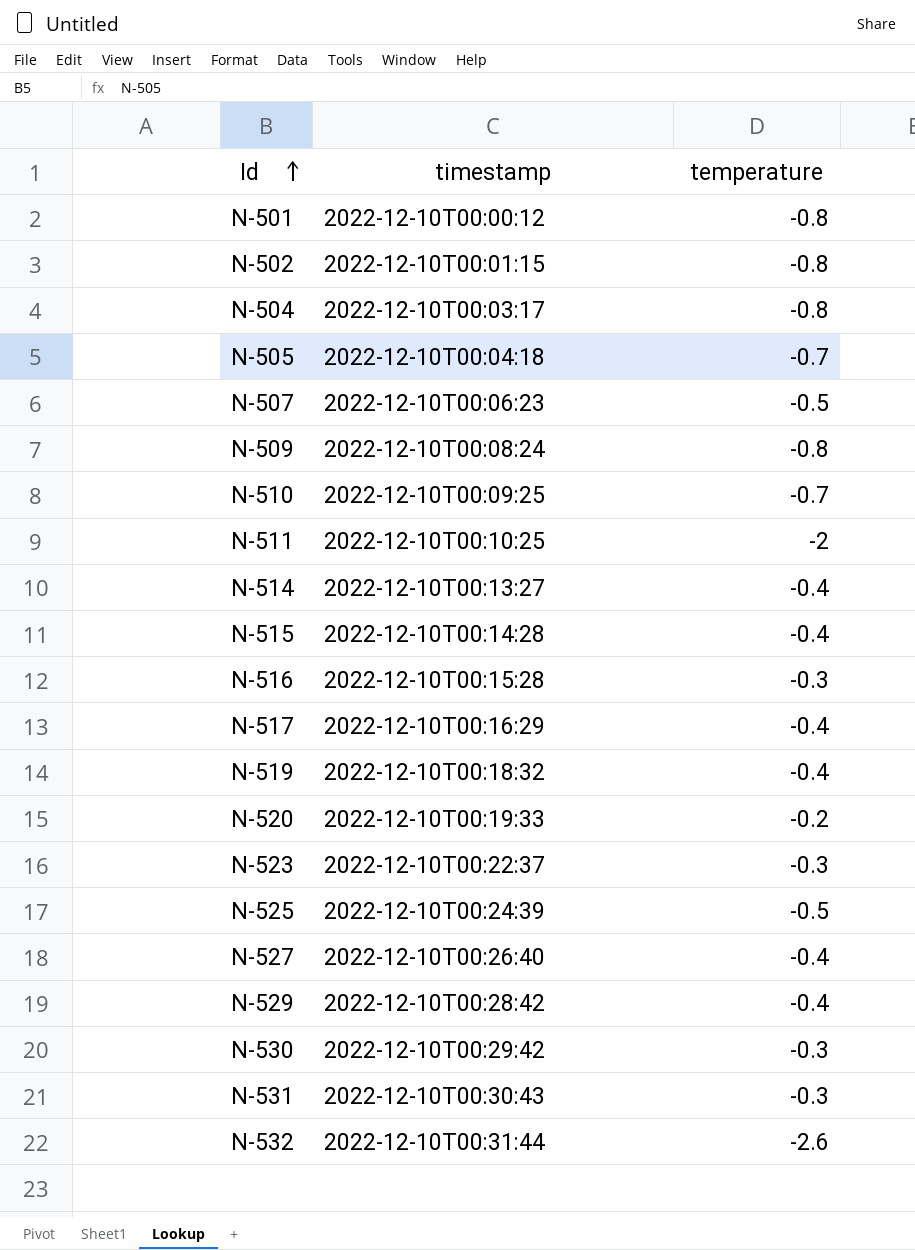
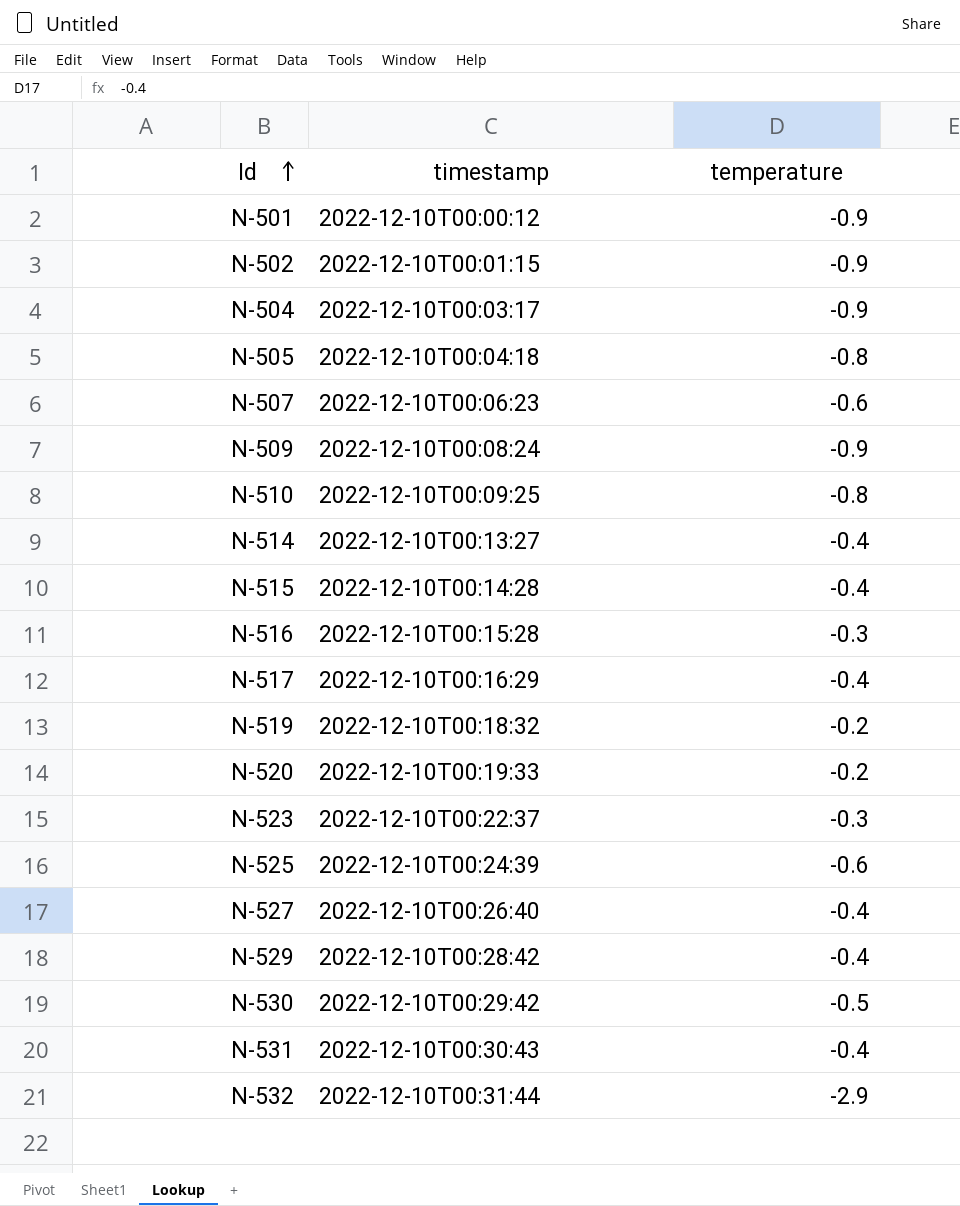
row N-511: 2022-12-10T00:10:25 | -2 -> none
N-501 | temperature: -0.8 -> -0.9
N-502 | temperature: -0.8 -> -0.9
N-504 | temperature: -0.8 -> -0.9
N-505 | temperature: -0.7 -> -0.8
N-507 | temperature: -0.5 -> -0.6
N-509 | temperature: -0.8 -> -0.9
N-510 | temperature: -0.7 -> -0.8
N-519 | temperature: -0.4 -> -0.2
N-525 | temperature: -0.5 -> -0.6
N-530 | temperature: -0.3 -> -0.5
N-531 | temperature: -0.3 -> -0.4
N-532 | temperature: -2.6 -> -2.9

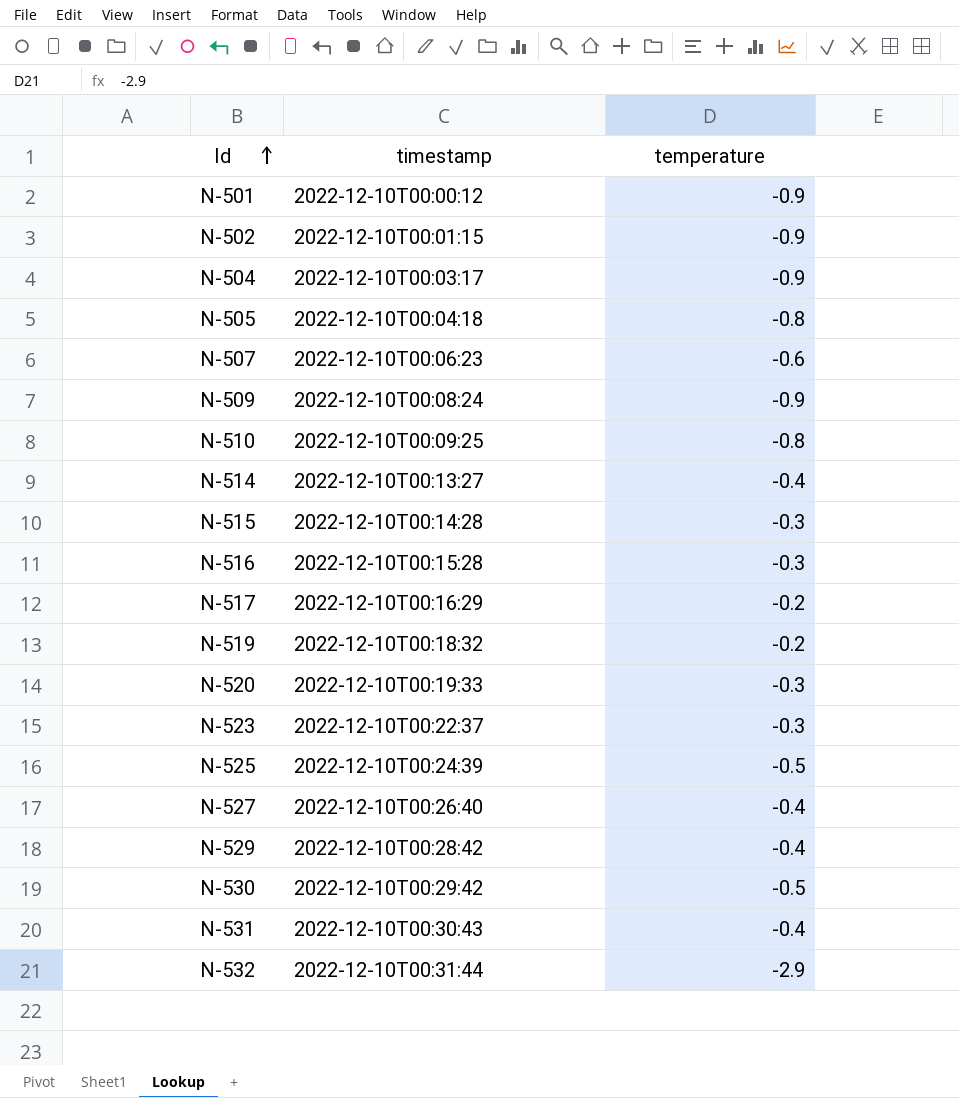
N-515 | temperature: -0.4 -> -0.3
N-517 | temperature: -0.4 -> -0.2
N-520 | temperature: -0.2 -> -0.3
N-525 | temperature: -0.6 -> -0.5

